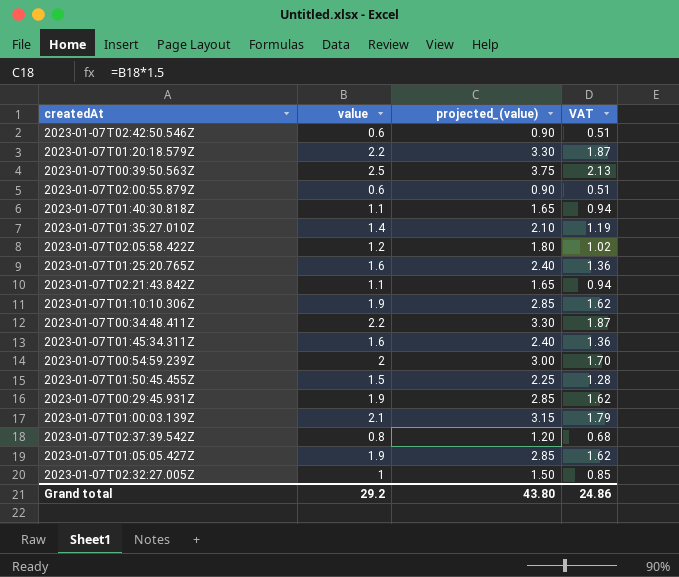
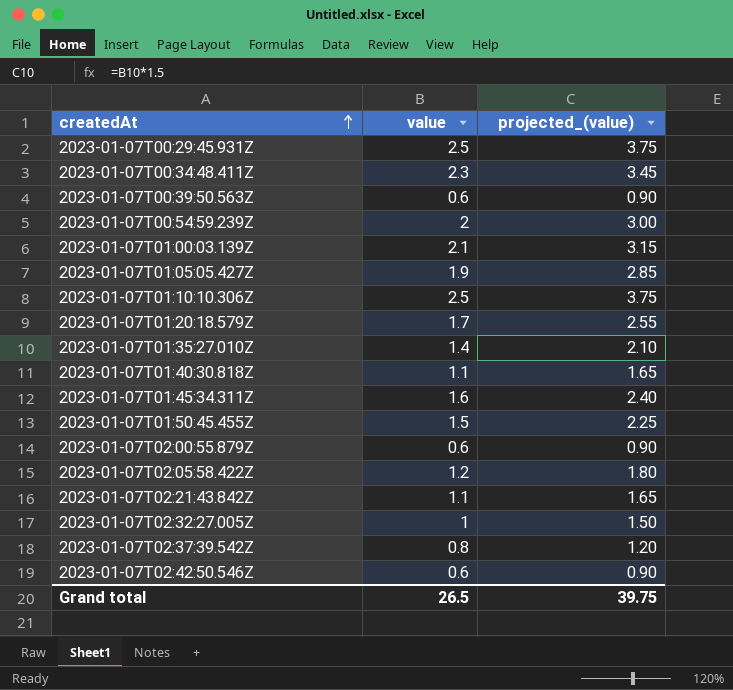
row order: none -> createdAt ascending
column VAT | formula: [value] * 0.85 -> none
row 2023-01-07T01:25:20.765Z: 1.6 | 2.40 | 1.36 -> none
2023-01-07T00:29:45.931Z | value: 1.9 -> 2.5
2023-01-07T00:29:45.931Z | projected_(value): 2.85 -> 3.75
2023-01-07T00:34:48.411Z | value: 2.2 -> 2.3
2023-01-07T00:34:48.411Z | projected_(value): 3.30 -> 3.45
2023-01-07T00:39:50.563Z | value: 2.5 -> 0.6
2023-01-07T00:39:50.563Z | projected_(value): 3.75 -> 0.90
2023-01-07T01:10:10.306Z | value: 1.9 -> 2.5
2023-01-07T01:10:10.306Z | projected_(value): 2.85 -> 3.75
2023-01-07T01:20:18.579Z | value: 2.2 -> 1.7
2023-01-07T01:20:18.579Z | projected_(value): 3.30 -> 2.55
Grand total | value: 29.2 -> 26.5
Grand total | projected_(value): 43.80 -> 39.75

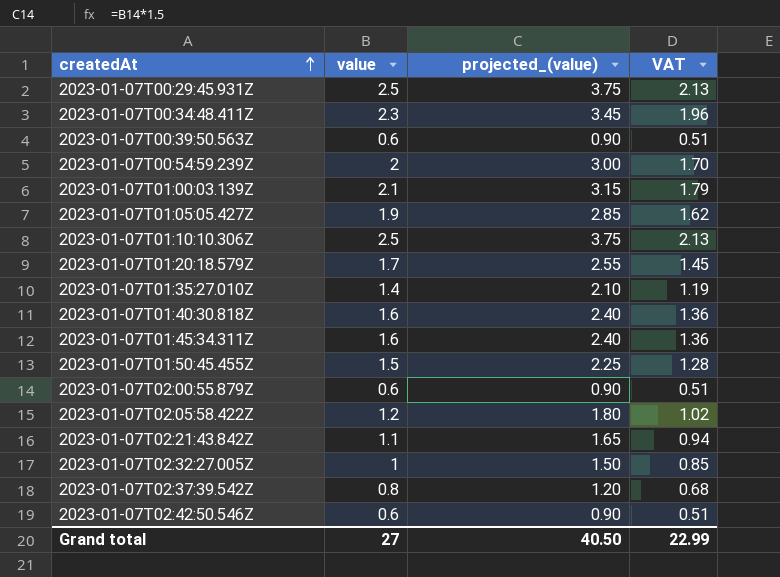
column VAT | formula: none -> [value] * 0.85
2023-01-07T01:40:30.818Z | value: 1.1 -> 1.6
2023-01-07T01:40:30.818Z | projected_(value): 1.65 -> 2.40
Grand total | value: 26.5 -> 27
Grand total | projected_(value): 39.75 -> 40.50

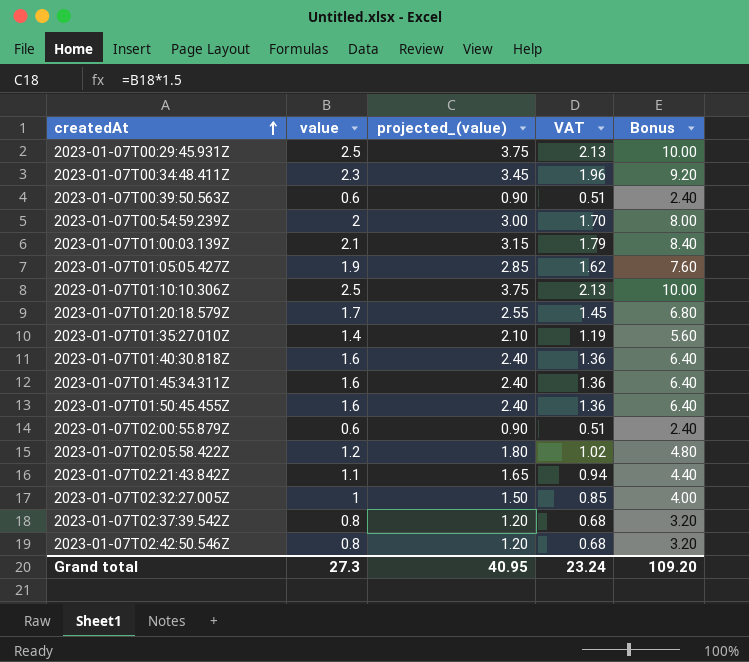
column Bonus | formula: none -> [value] * 4
2023-01-07T01:50:45.455Z | value: 1.5 -> 1.6
2023-01-07T01:50:45.455Z | projected_(value): 2.25 -> 2.40
2023-01-07T01:50:45.455Z | VAT: 1.28 -> 1.36
2023-01-07T02:42:50.546Z | value: 0.6 -> 0.8
2023-01-07T02:42:50.546Z | projected_(value): 0.90 -> 1.20
2023-01-07T02:42:50.546Z | VAT: 0.51 -> 0.68
Grand total | value: 27 -> 27.3
Grand total | projected_(value): 40.50 -> 40.95
Grand total | VAT: 22.99 -> 23.24

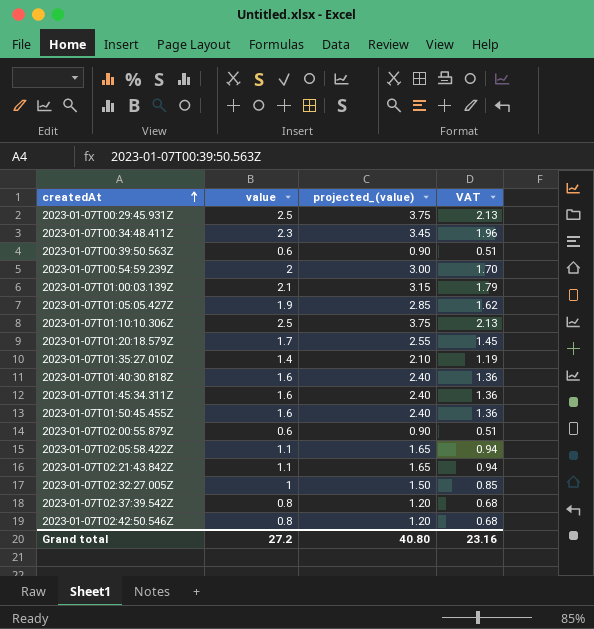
column Bonus | formula: [value] * 4 -> none
2023-01-07T02:05:58.422Z | value: 1.2 -> 1.1
2023-01-07T02:05:58.422Z | projected_(value): 1.80 -> 1.65
2023-01-07T02:05:58.422Z | VAT: 1.02 -> 0.94
Grand total | value: 27.3 -> 27.2
Grand total | projected_(value): 40.95 -> 40.80
Grand total | VAT: 23.24 -> 23.16

